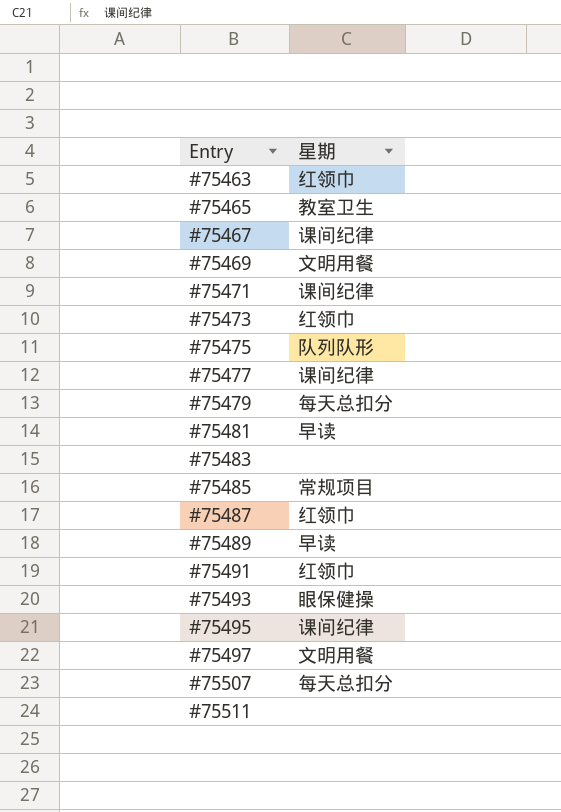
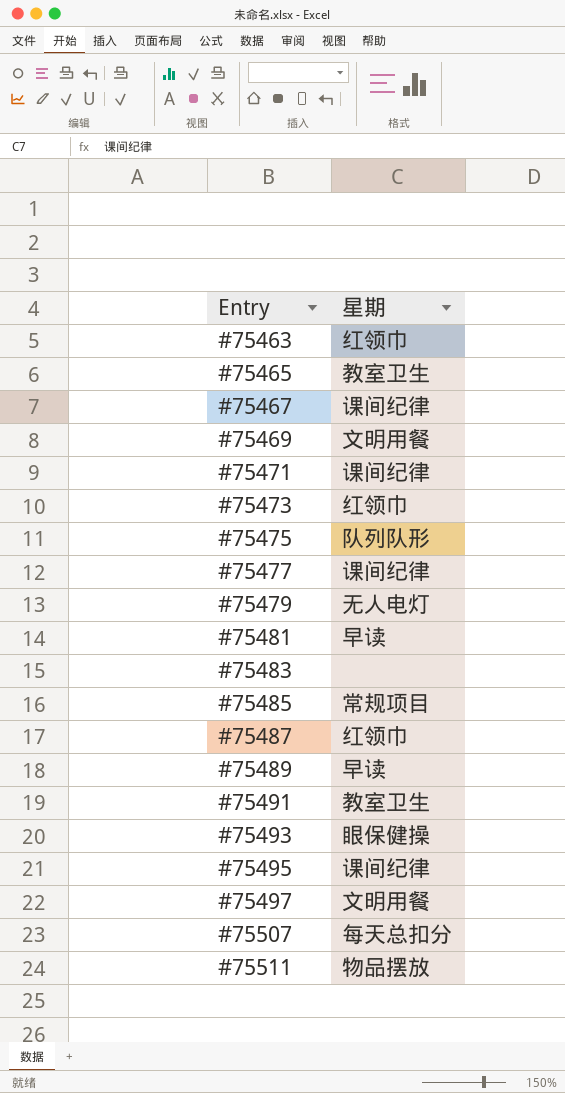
#75479 | 星期: 每天总扣分 -> 无人电灯
#75491 | 星期: 红领巾 -> 教室卫生
#75511 | 星期: none -> 物品摆放

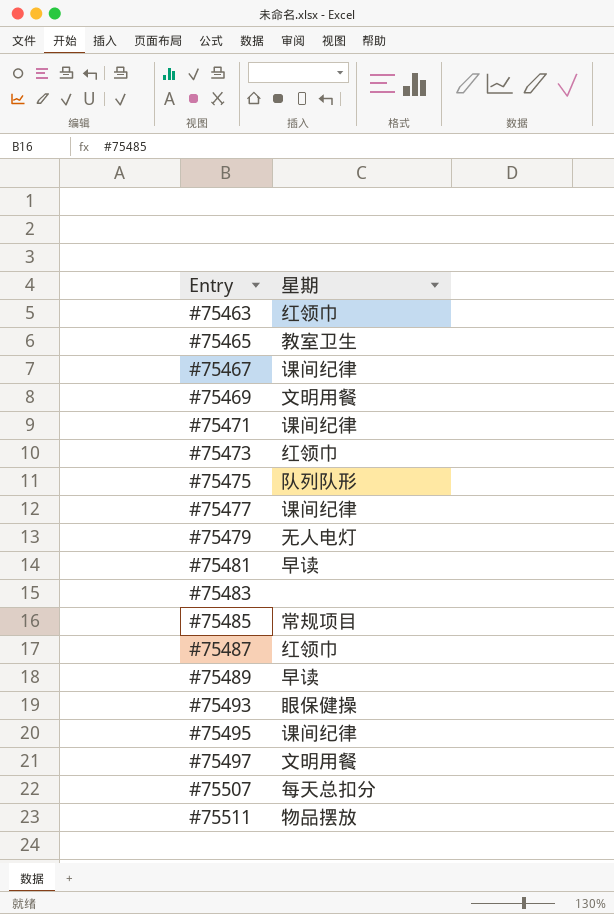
row #75491: 教室卫生 -> none

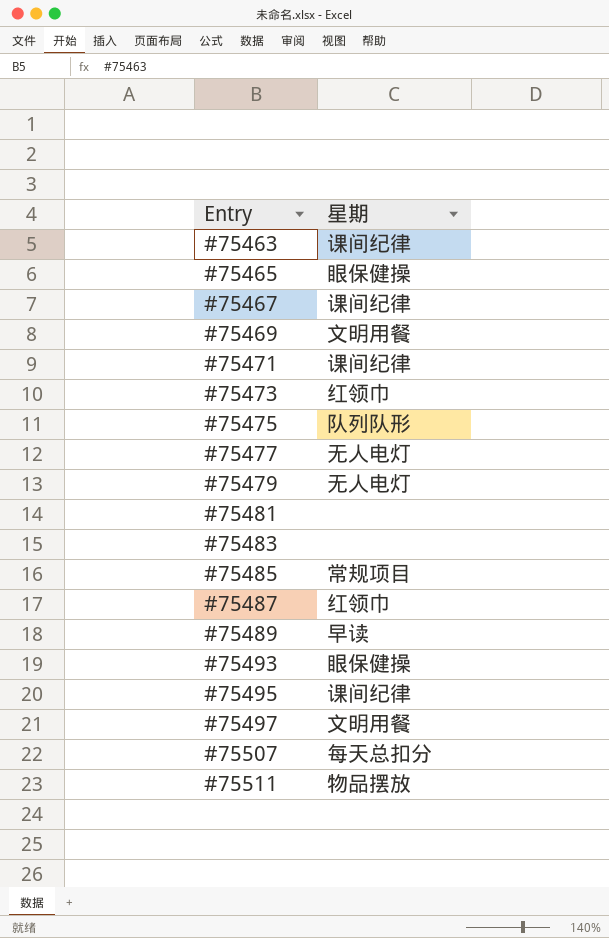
#75463 | 星期: 红领巾 -> 课间纪律
#75465 | 星期: 教室卫生 -> 眼保健操
#75477 | 星期: 课间纪律 -> 无人电灯
#75481 | 星期: 早读 -> none

